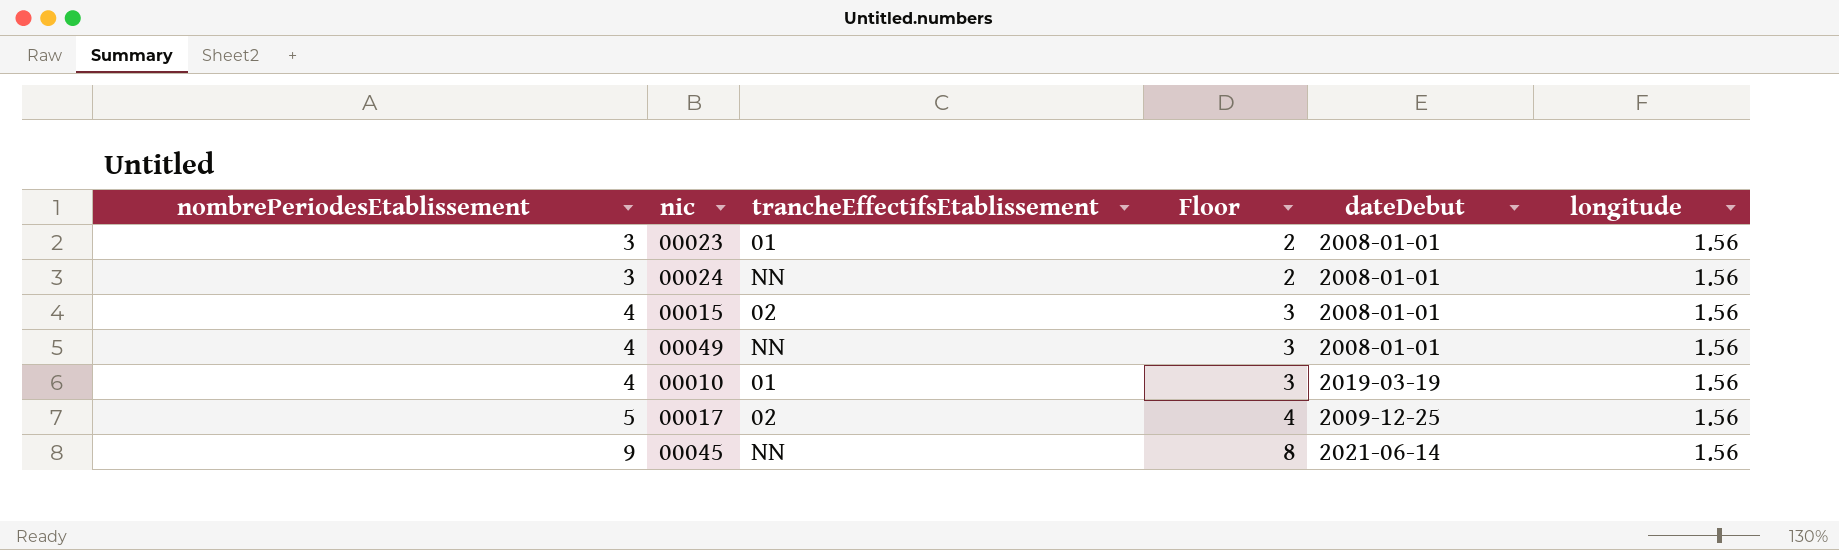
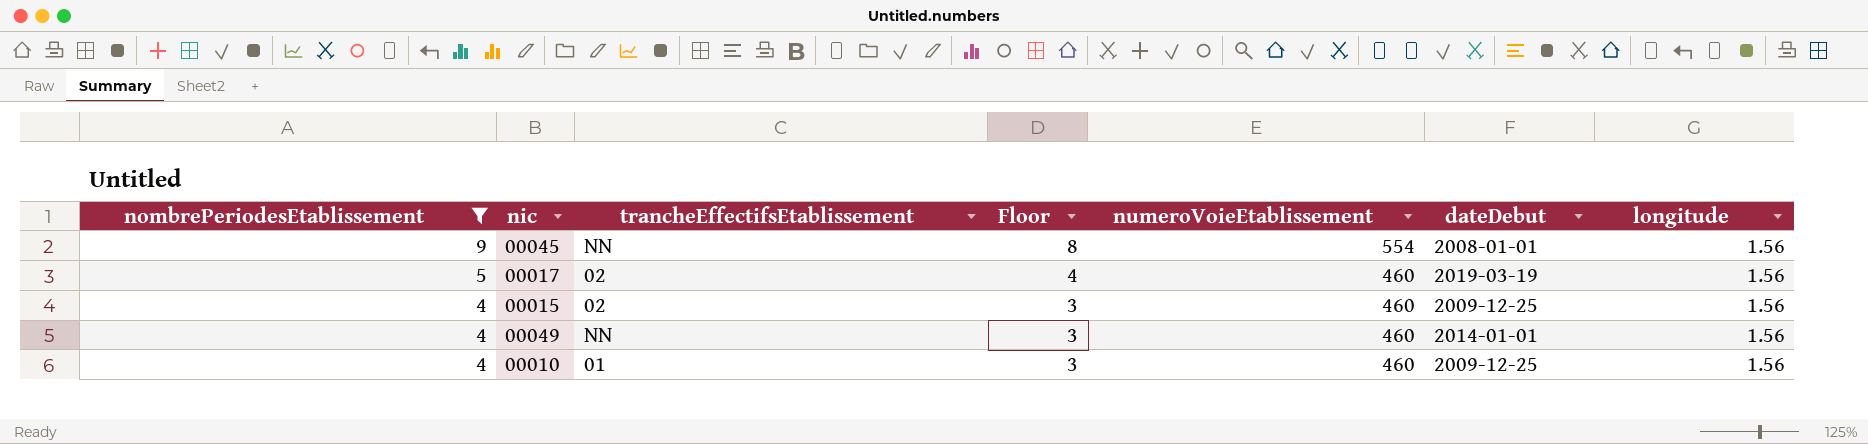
filter: none -> nombrePeriodesEtablissement != 3
row order: nombrePeriodesEtablissement ascending -> nombrePeriodesEtablissement descending
column numeroVoieEtablissement | position: none -> 5
00045 | dateDebut: 2021-06-14 -> 2008-01-01
00017 | dateDebut: 2009-12-25 -> 2019-03-19
00015 | dateDebut: 2008-01-01 -> 2009-12-25
00049 | dateDebut: 2008-01-01 -> 2014-01-01
00010 | dateDebut: 2019-03-19 -> 2009-12-25

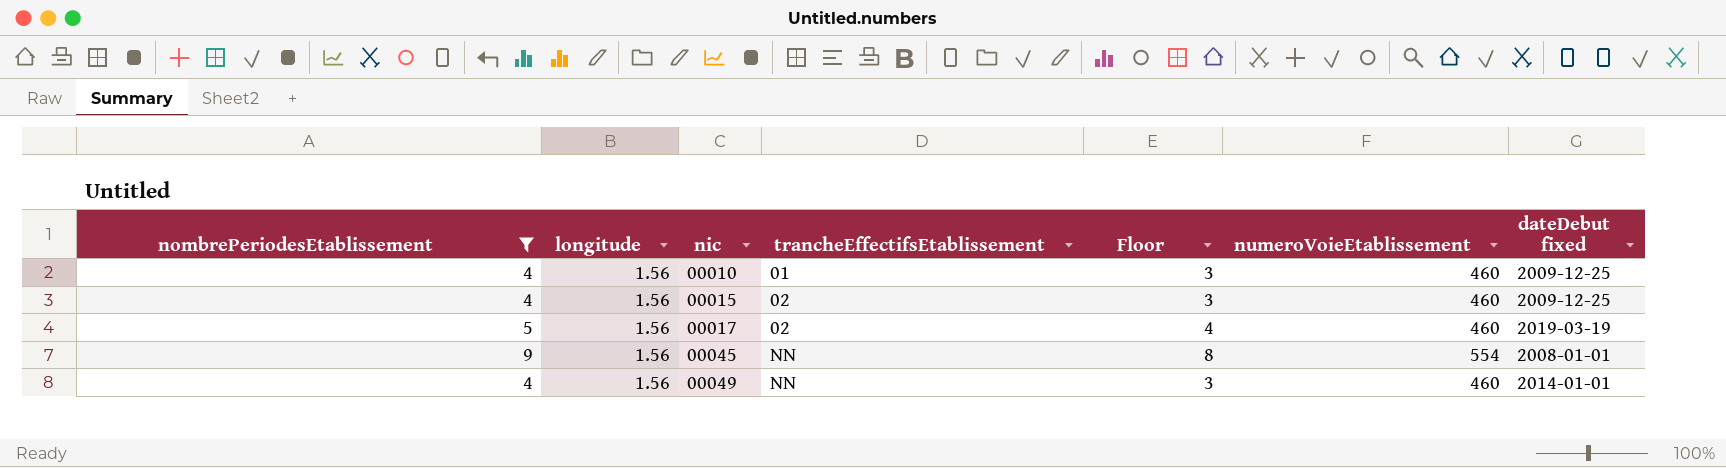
row order: nombrePeriodesEtablissement descending -> nic ascending
column longitude | position: 7 -> 2
column name: dateDebut -> dateDebut fixed

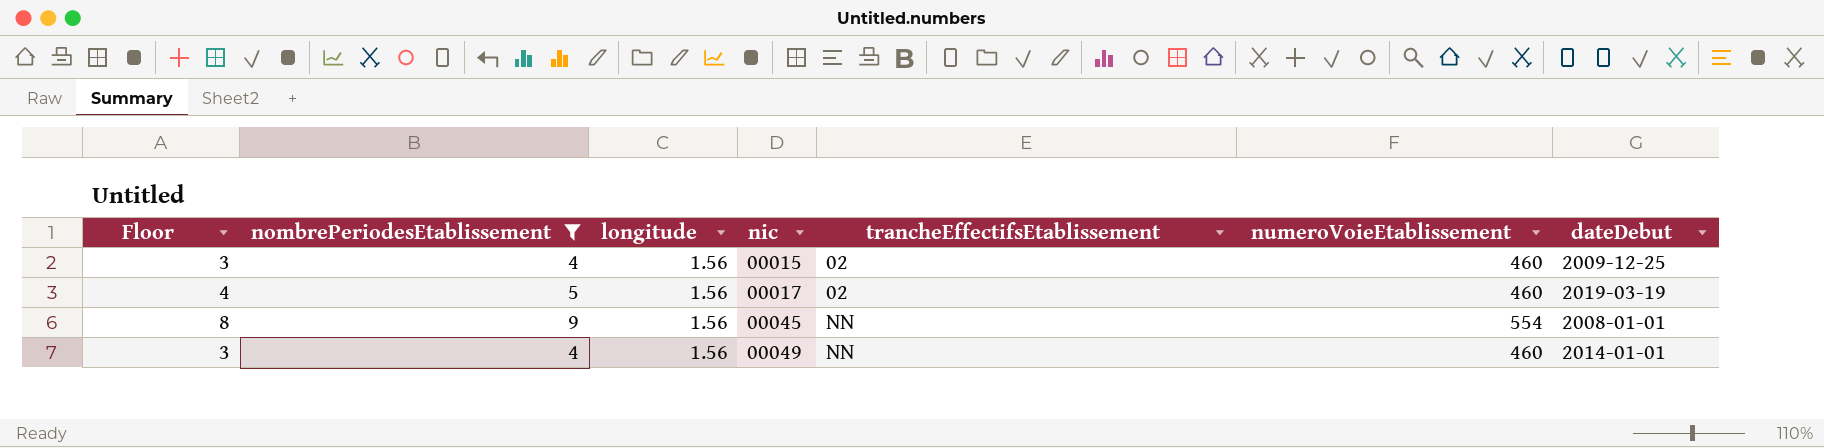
column Floor | position: 5 -> 1
column name: dateDebut fixed -> dateDebut
row 00010: 4 | 1.56 | 01 | 3 | 460 | 2009-12-25 -> none

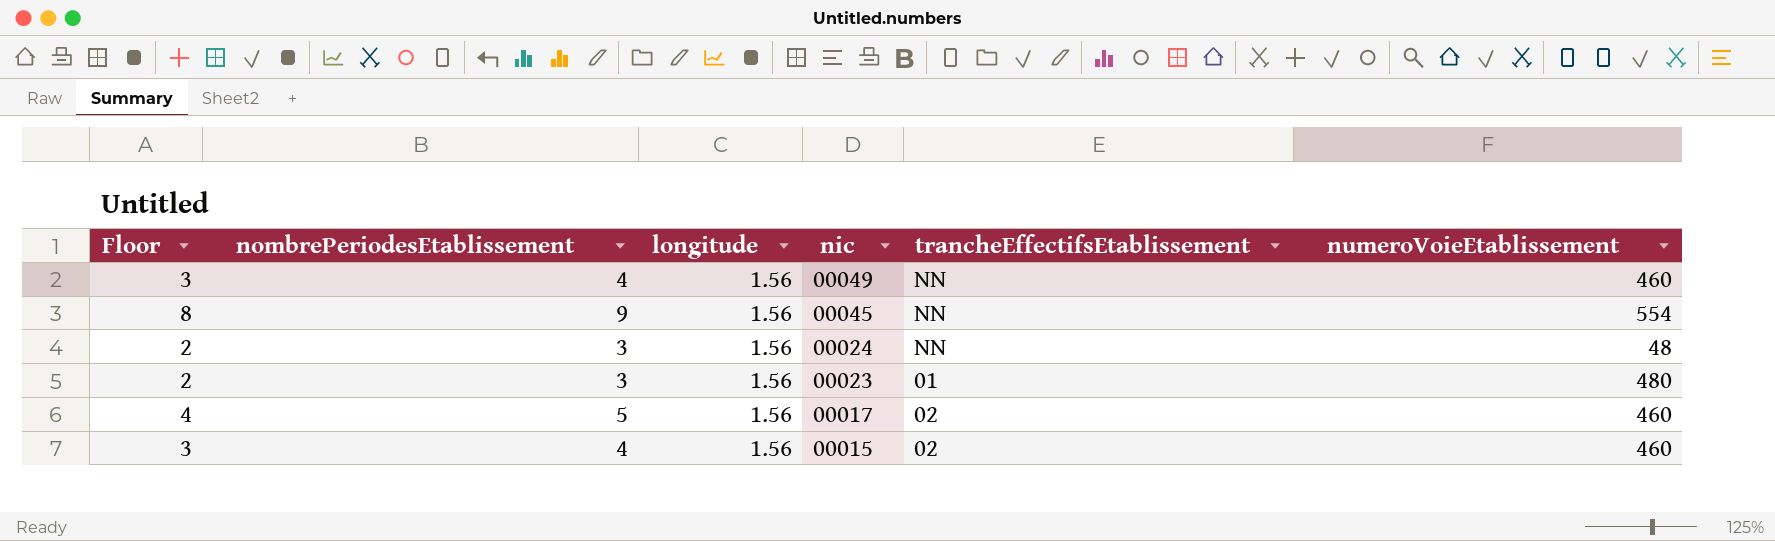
filter: nombrePeriodesEtablissement != 3 -> none
row order: nic ascending -> nic descending
column dateDebut | position: 7 -> none

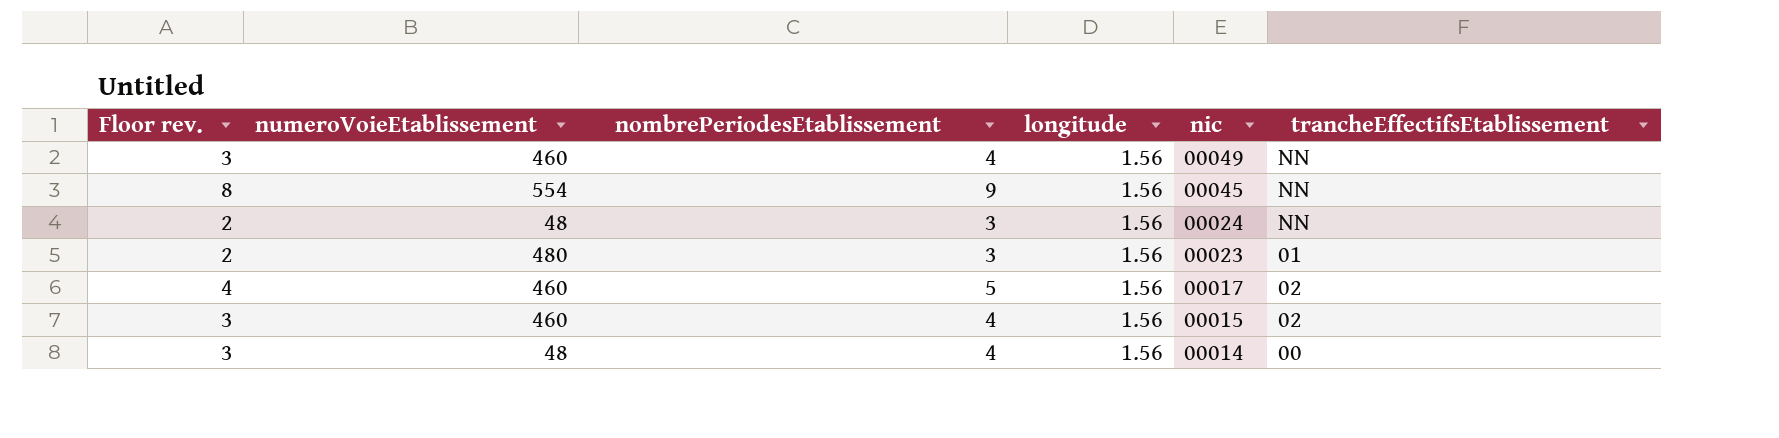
column name: Floor -> Floor rev.
column numeroVoieEtablissement | position: 6 -> 2
row 00014: none -> 3 | 48 | 4 | 1.56 | 00

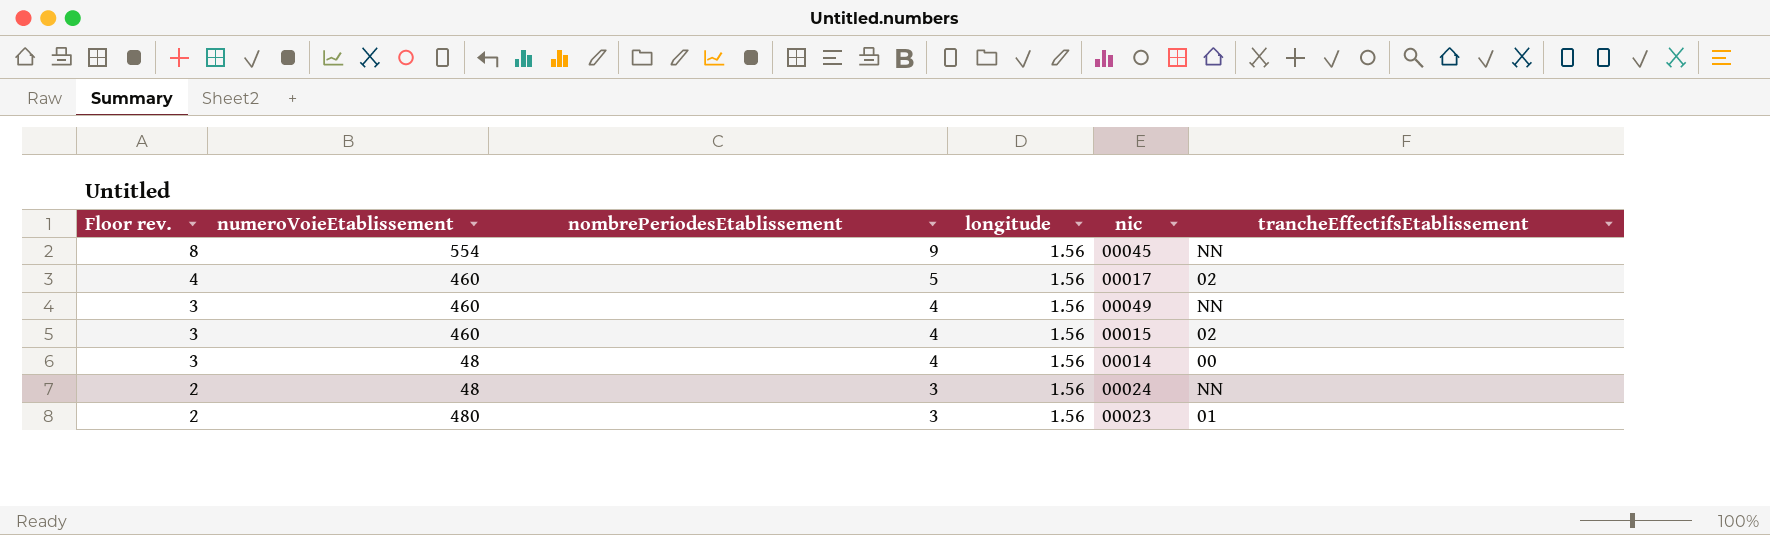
row order: nic descending -> Floor rev. descending

